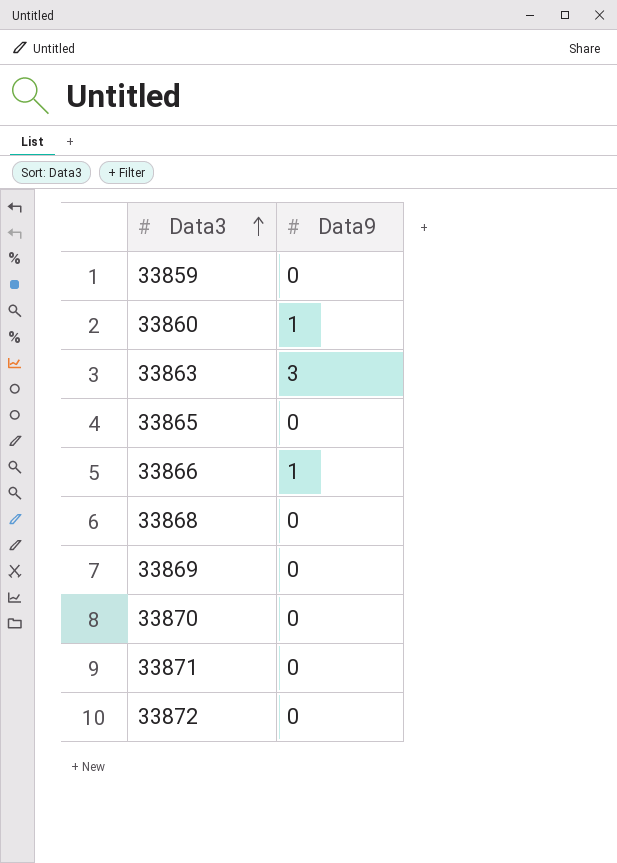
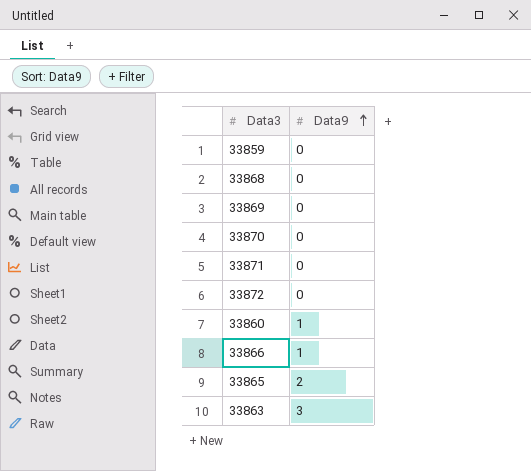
row order: Data3 ascending -> Data9 ascending
33865 | Data9: 0 -> 2

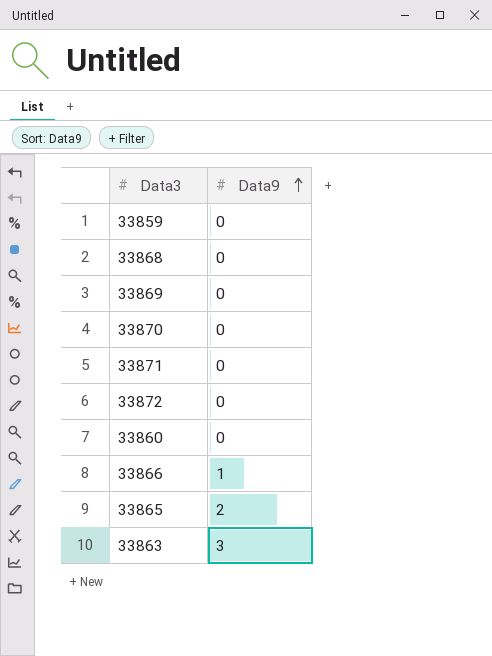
33860 | Data9: 1 -> 0

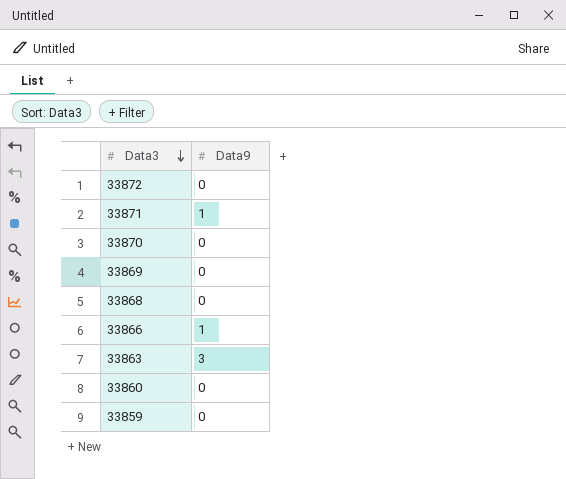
row order: Data9 ascending -> Data3 descending
row 33865: 2 -> none
33871 | Data9: 0 -> 1

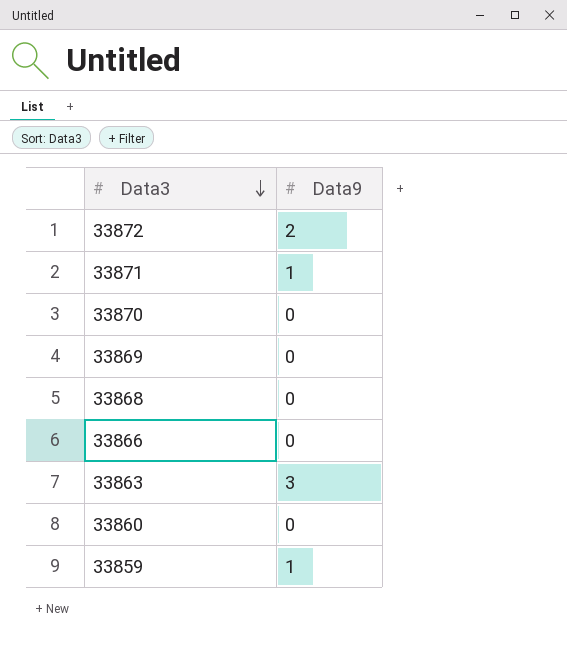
33872 | Data9: 0 -> 2
33866 | Data9: 1 -> 0
33859 | Data9: 0 -> 1

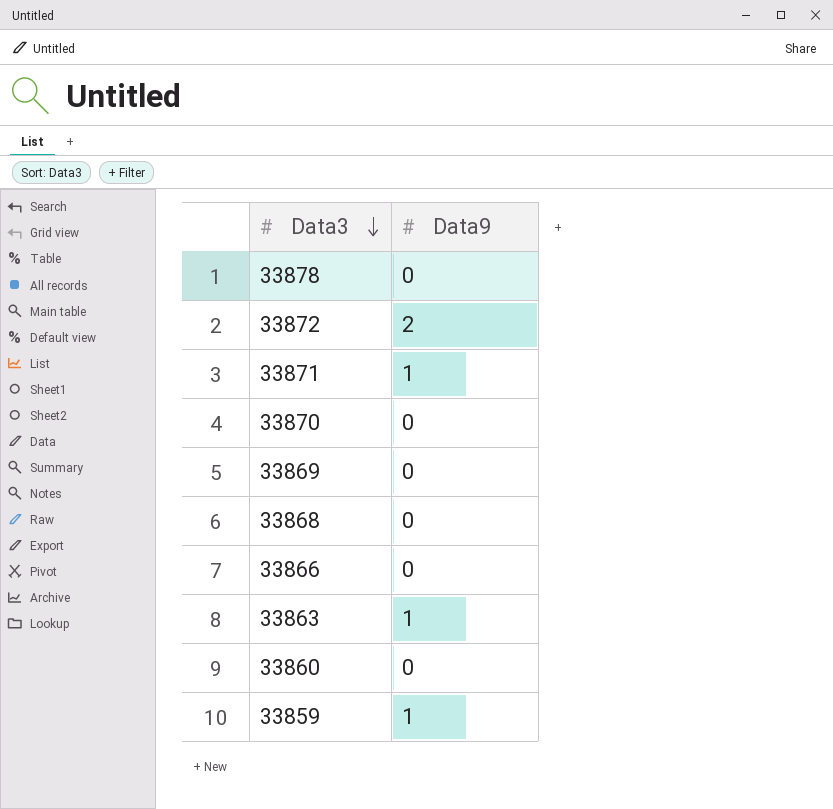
row 33878: none -> 0
33863 | Data9: 3 -> 1

